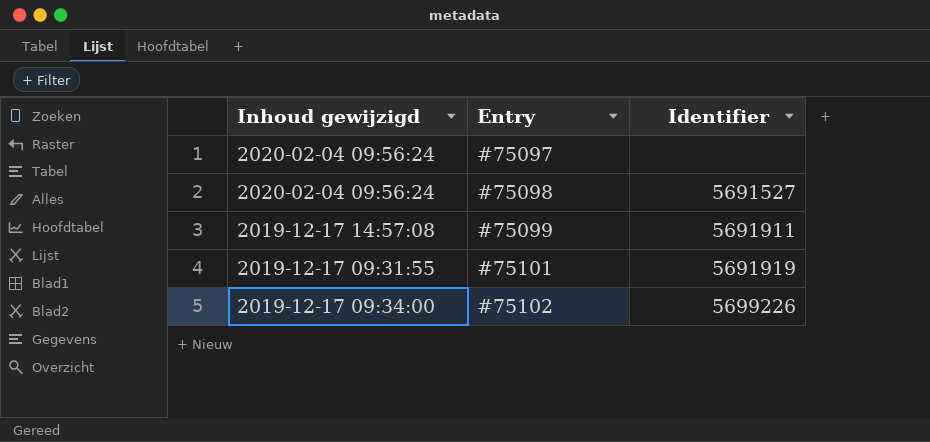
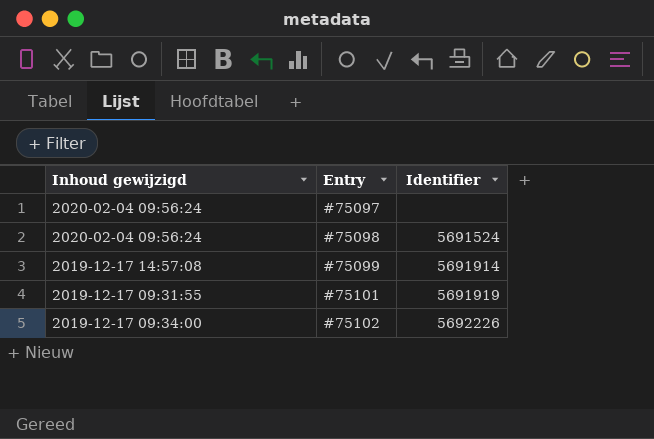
#75098 | Identifier: 5691527 -> 5691524
#75099 | Identifier: 5691911 -> 5691914
#75102 | Identifier: 5699226 -> 5692226

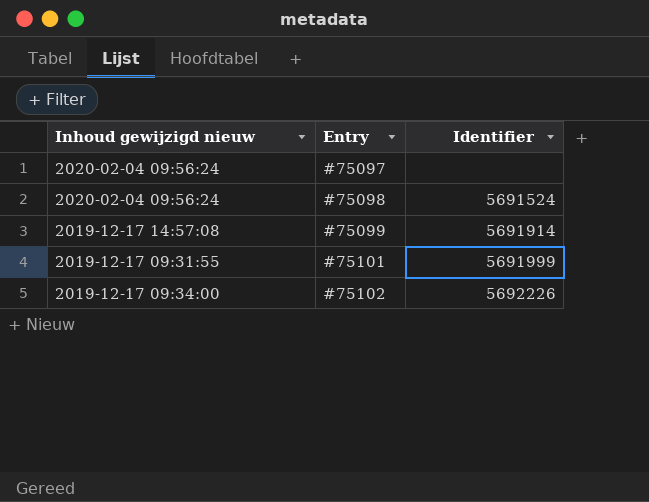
column name: Inhoud gewijzigd -> Inhoud gewijzigd nieuw
#75101 | Identifier: 5691919 -> 5691999

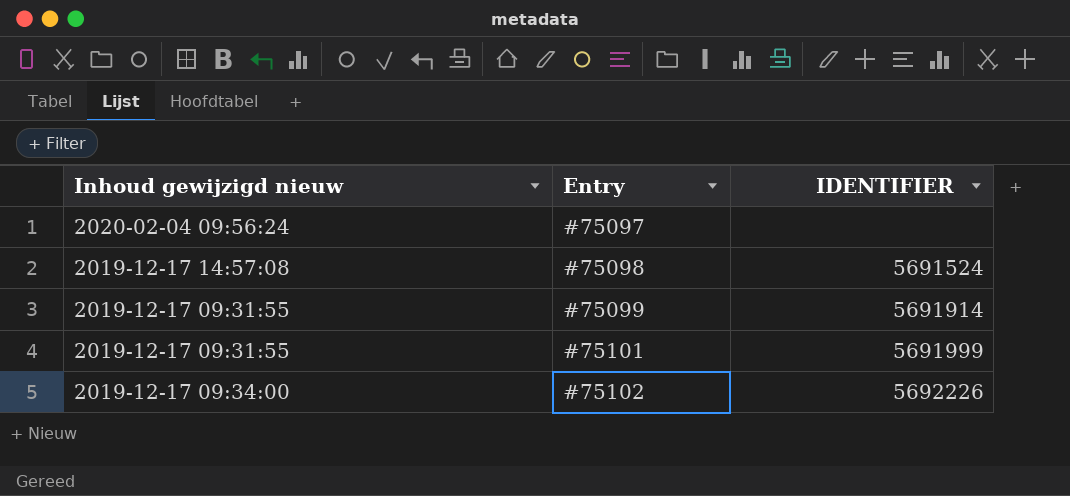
column name: Identifier -> IDENTIFIER
#75098 | Inhoud gewijzigd nieuw: 2020-02-04 09:56:24 -> 2019-12-17 14:57:08
#75099 | Inhoud gewijzigd nieuw: 2019-12-17 14:57:08 -> 2019-12-17 09:31:55

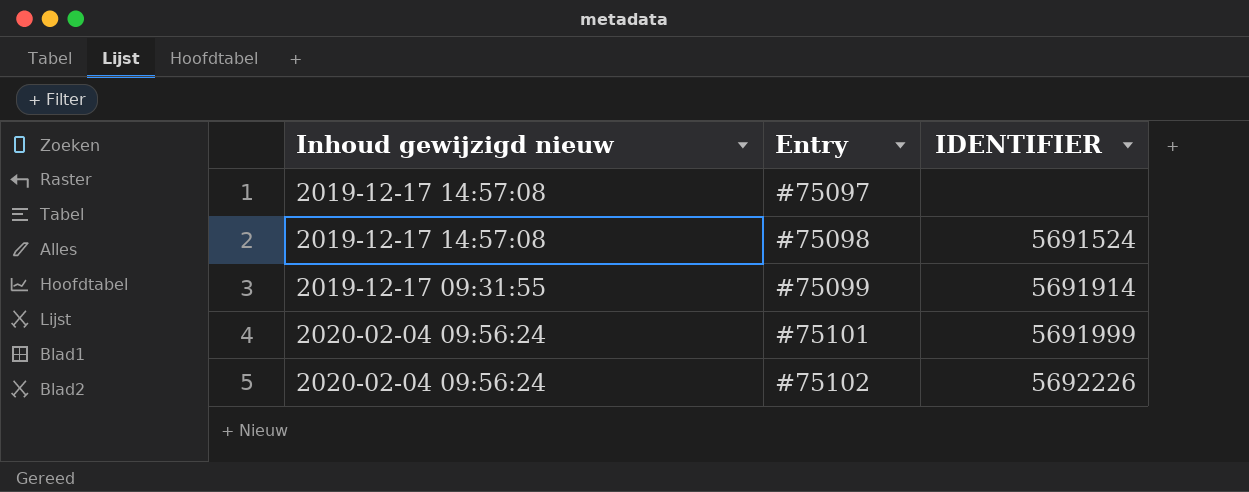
#75097 | Inhoud gewijzigd nieuw: 2020-02-04 09:56:24 -> 2019-12-17 14:57:08
#75101 | Inhoud gewijzigd nieuw: 2019-12-17 09:31:55 -> 2020-02-04 09:56:24
#75102 | Inhoud gewijzigd nieuw: 2019-12-17 09:34:00 -> 2020-02-04 09:56:24

